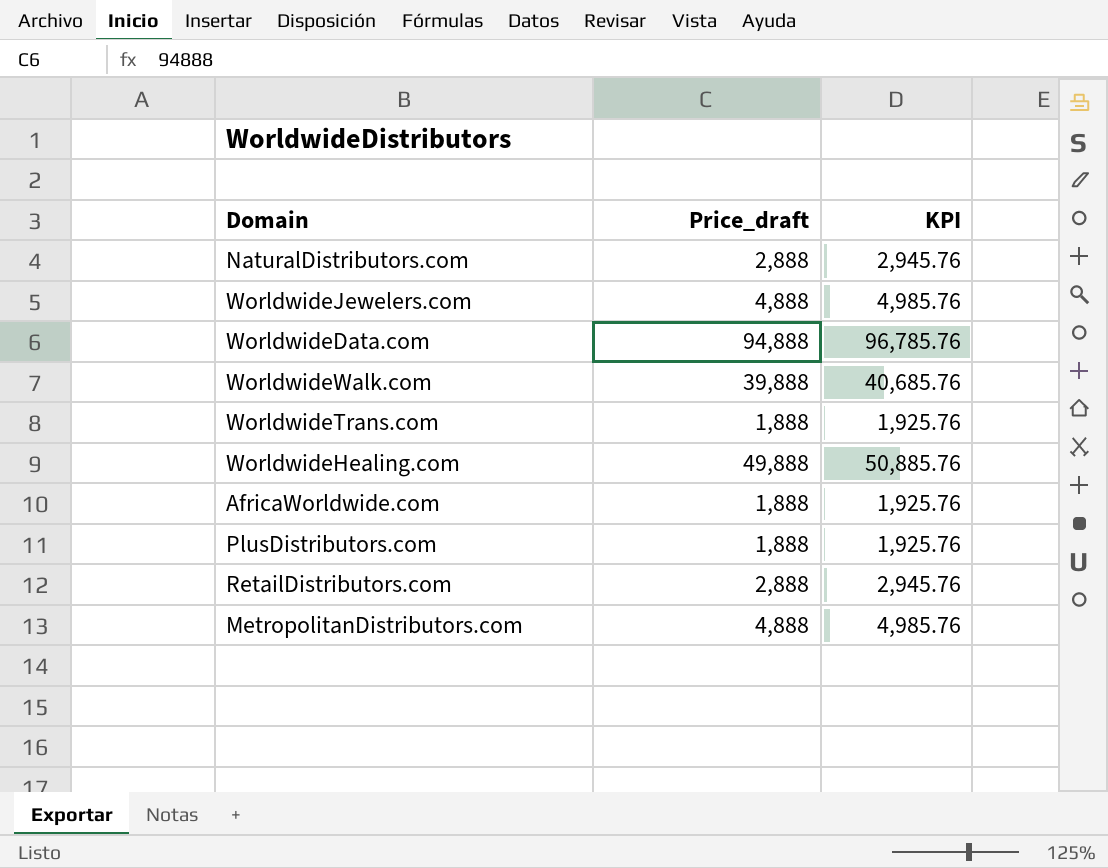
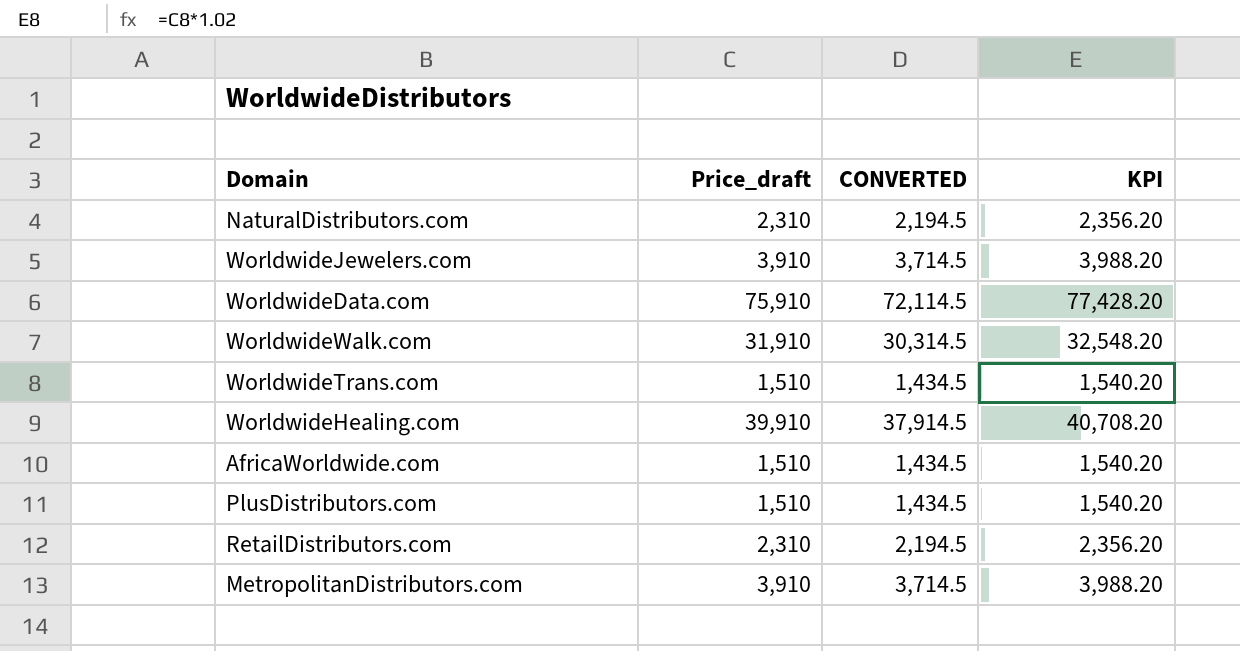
column CONVERTED | formula: none -> [Price_draft] * 0.95
NaturalDistributors.com | Price_draft: 2,888 -> 2,310
NaturalDistributors.com | KPI: 2,945.76 -> 2,356.20
WorldwideJewelers.com | Price_draft: 4,888 -> 3,910
WorldwideJewelers.com | KPI: 4,985.76 -> 3,988.20
WorldwideData.com | Price_draft: 94,888 -> 75,910
WorldwideData.com | KPI: 96,785.76 -> 77,428.20
WorldwideWalk.com | Price_draft: 39,888 -> 31,910
WorldwideWalk.com | KPI: 40,685.76 -> 32,548.20
WorldwideTrans.com | Price_draft: 1,888 -> 1,510
WorldwideTrans.com | KPI: 1,925.76 -> 1,540.20
WorldwideHealing.com | Price_draft: 49,888 -> 39,910
WorldwideHealing.com | KPI: 50,885.76 -> 40,708.20
AfricaWorldwide.com | Price_draft: 1,888 -> 1,510
AfricaWorldwide.com | KPI: 1,925.76 -> 1,540.20
PlusDistributors.com | Price_draft: 1,888 -> 1,510
PlusDistributors.com | KPI: 1,925.76 -> 1,540.20
RetailDistributors.com | Price_draft: 2,888 -> 2,310
RetailDistributors.com | KPI: 2,945.76 -> 2,356.20
MetropolitanDistributors.com | Price_draft: 4,888 -> 3,910
MetropolitanDistributors.com | KPI: 4,985.76 -> 3,988.20

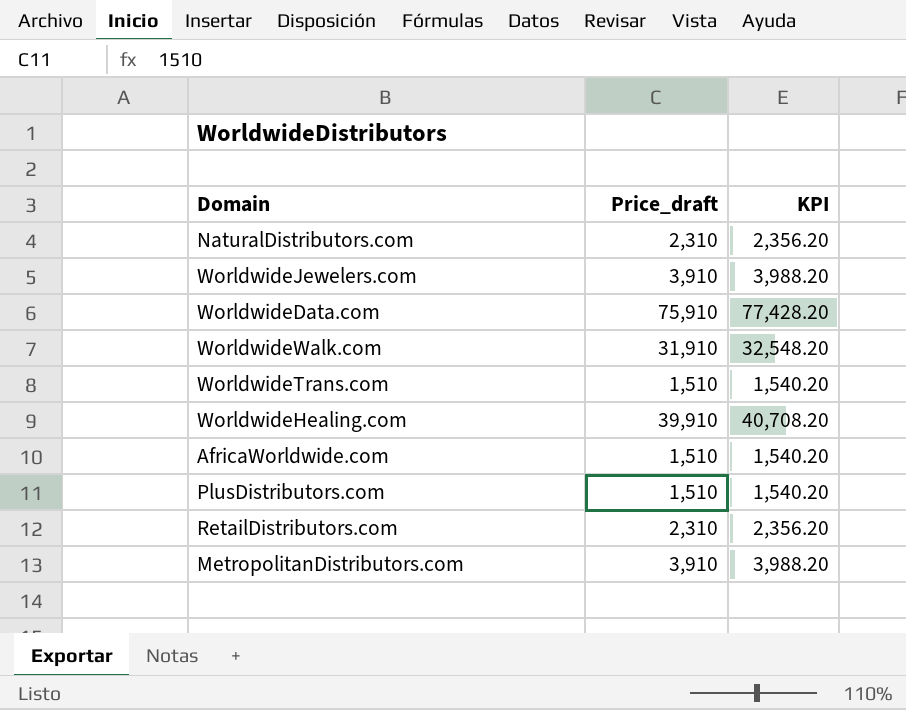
column CONVERTED | formula: [Price_draft] * 0.95 -> none

